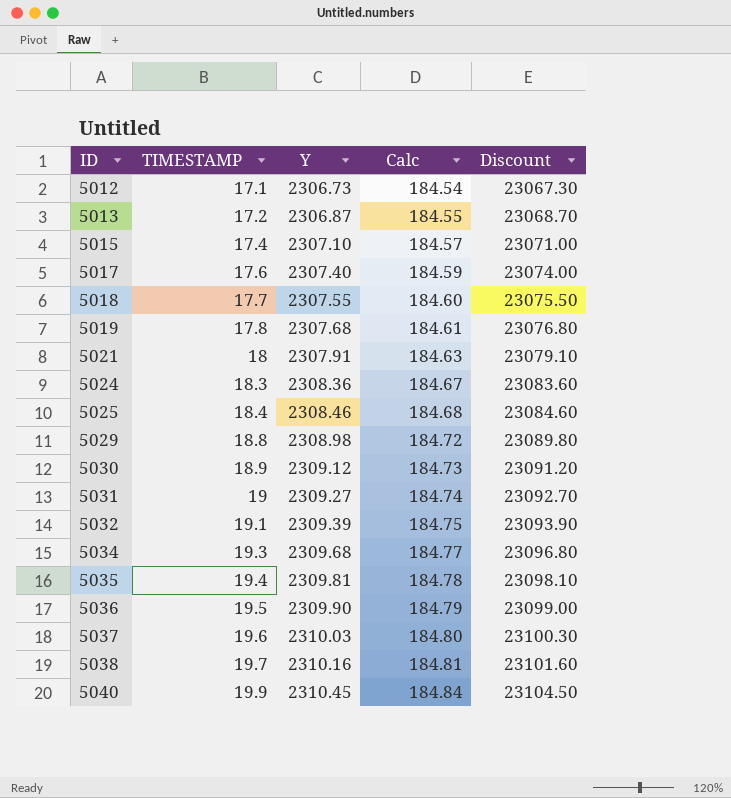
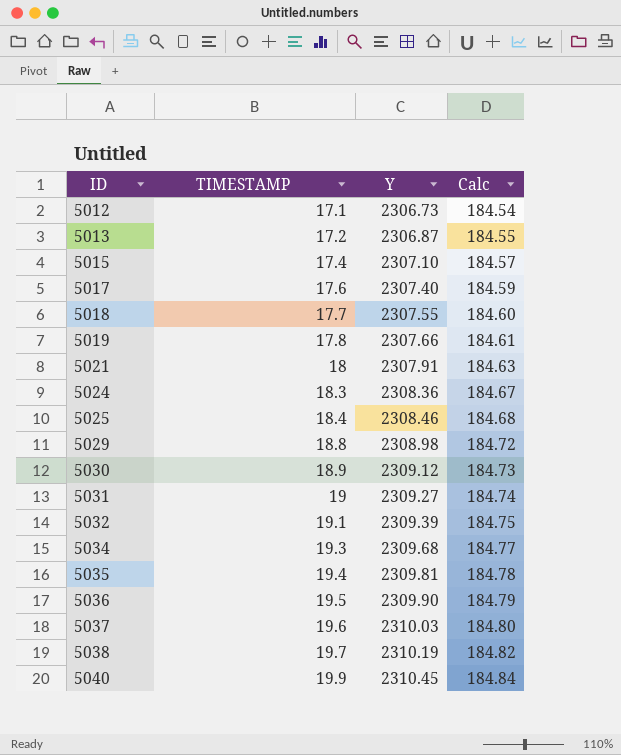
column Discount | formula: [Y] * 10 -> none
5019 | Y: 2307.68 -> 2307.66
5038 | Y: 2310.16 -> 2310.19
5038 | Calc: 184.81 -> 184.82

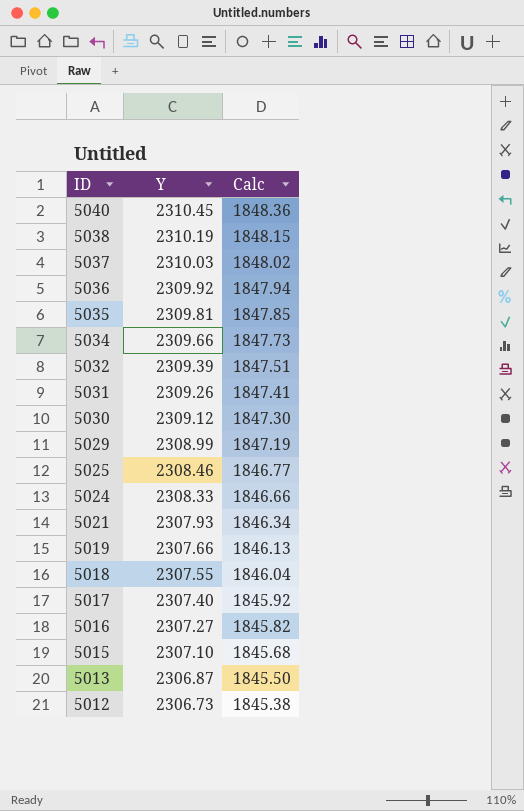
row order: ID ascending -> ID descending
column TIMESTAMP | position: 2 -> none
column Calc | formula: [Y] * 0.08 -> [Y] * 0.8
5036 | Y: 2309.90 -> 2309.92
5034 | Y: 2309.68 -> 2309.66
5031 | Y: 2309.27 -> 2309.26
5029 | Y: 2308.98 -> 2308.99
5024 | Y: 2308.36 -> 2308.33
5021 | Y: 2307.91 -> 2307.93
row 5016: none -> 2307.27 | 1845.82

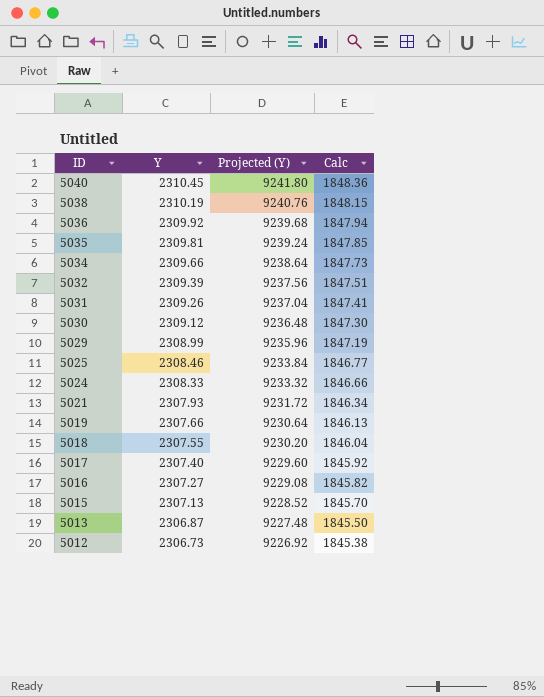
column Projected (Y) | formula: none -> [Y] * 4
row 5037: 2310.03 | 1848.02 -> none
5015 | Y: 2307.10 -> 2307.13
5015 | Calc: 1845.68 -> 1845.70

